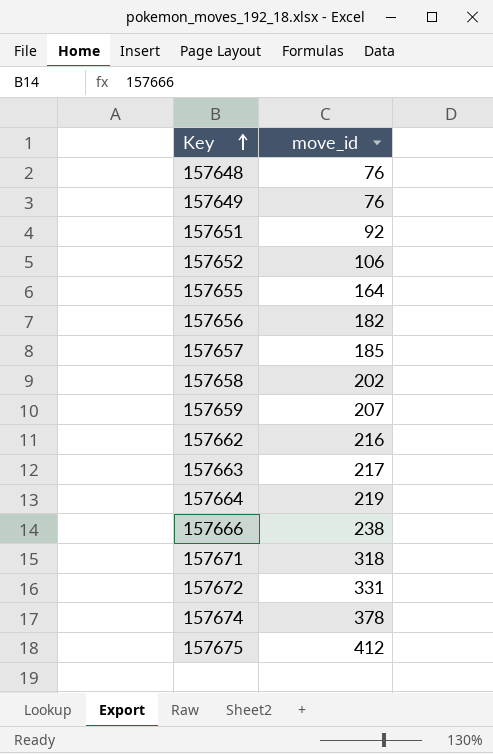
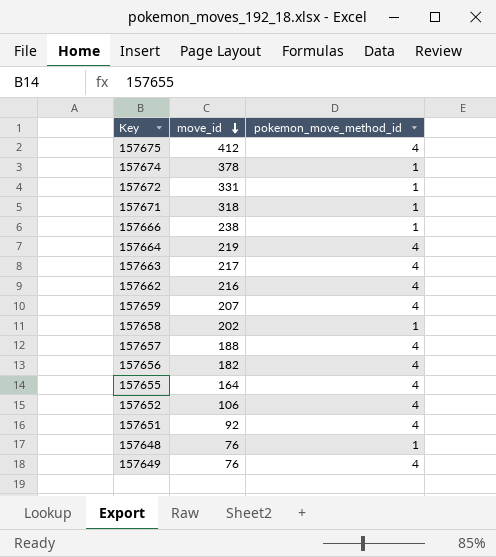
row order: Key ascending -> move_id descending
column pokemon_move_method_id | position: none -> 3
157657 | move_id: 185 -> 188

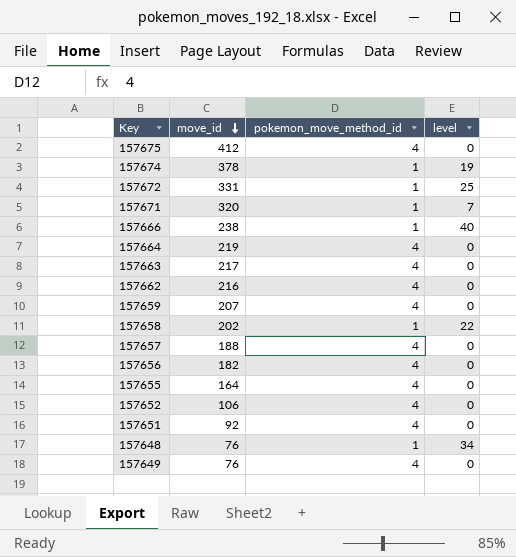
column level | position: none -> 4
157671 | move_id: 318 -> 320

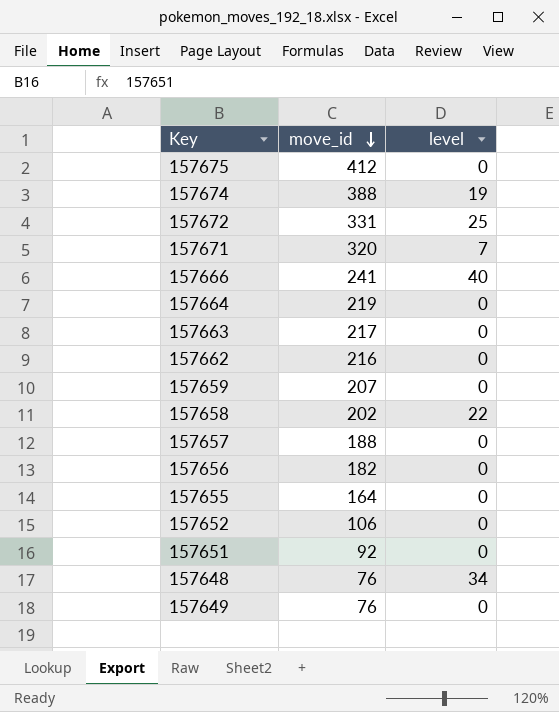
column pokemon_move_method_id | position: 3 -> none
157674 | move_id: 378 -> 388
157666 | move_id: 238 -> 241

